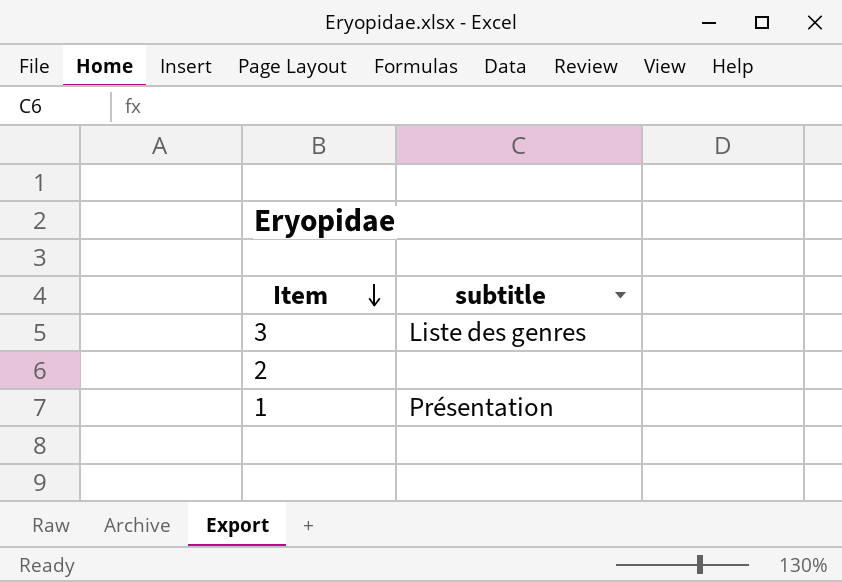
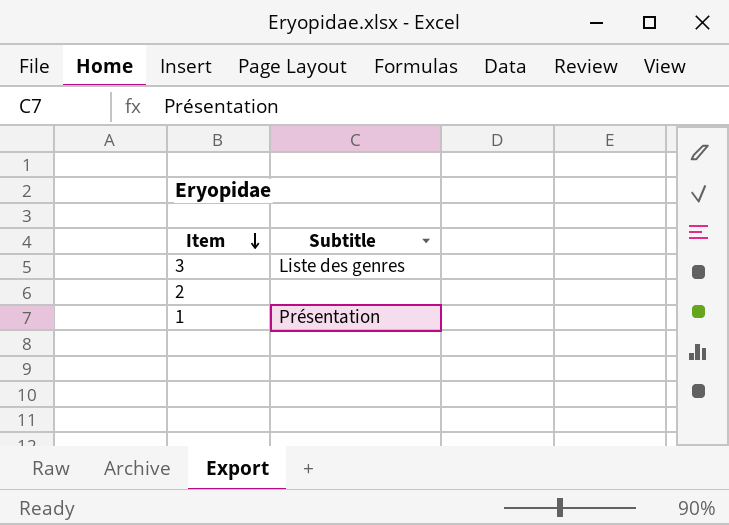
column name: subtitle -> Subtitle

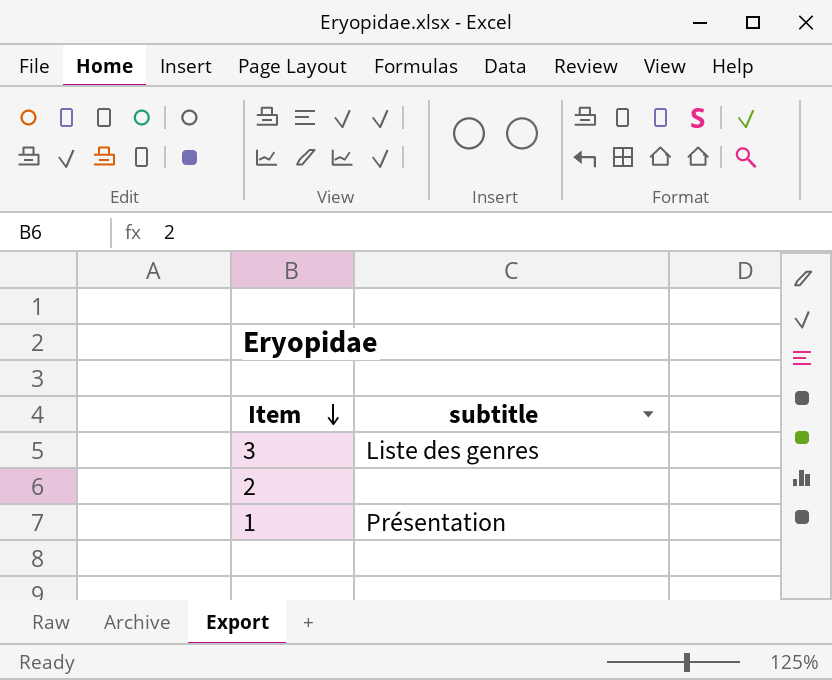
column name: Subtitle -> subtitle

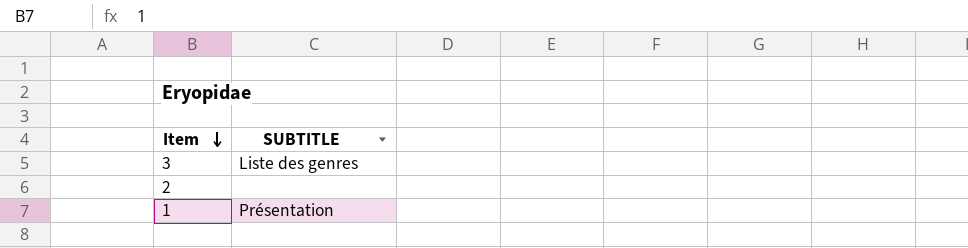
column name: subtitle -> SUBTITLE

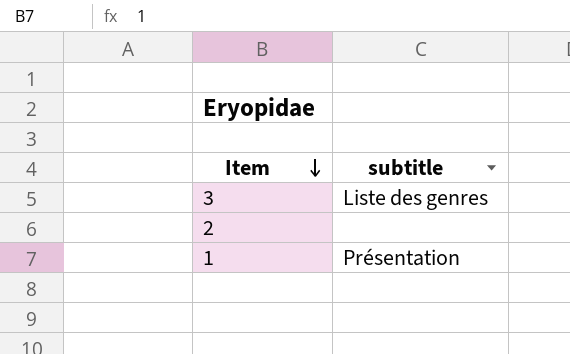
column name: SUBTITLE -> subtitle

